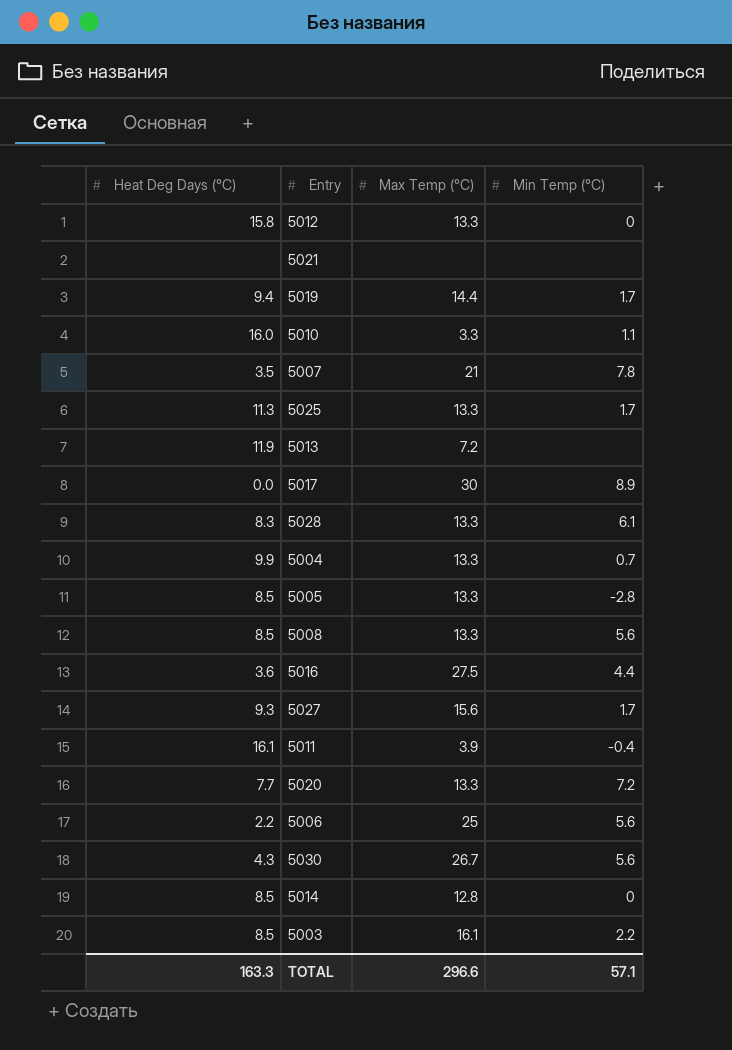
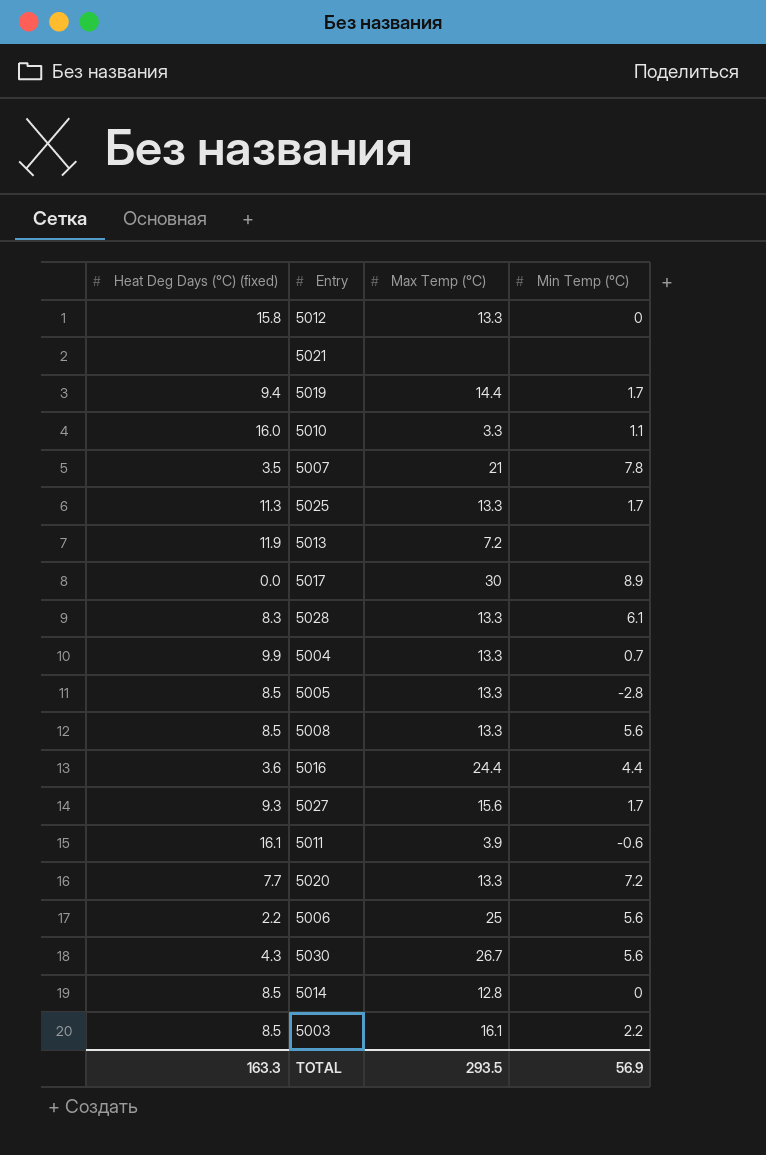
column name: Heat Deg Days (°C) -> Heat Deg Days (°C) (fixed)
5016 | Max Temp (°C): 27.5 -> 24.4
5011 | Min Temp (°C): -0.4 -> -0.6
TOTAL | Max Temp (°C): 296.6 -> 293.5
TOTAL | Min Temp (°C): 57.1 -> 56.9

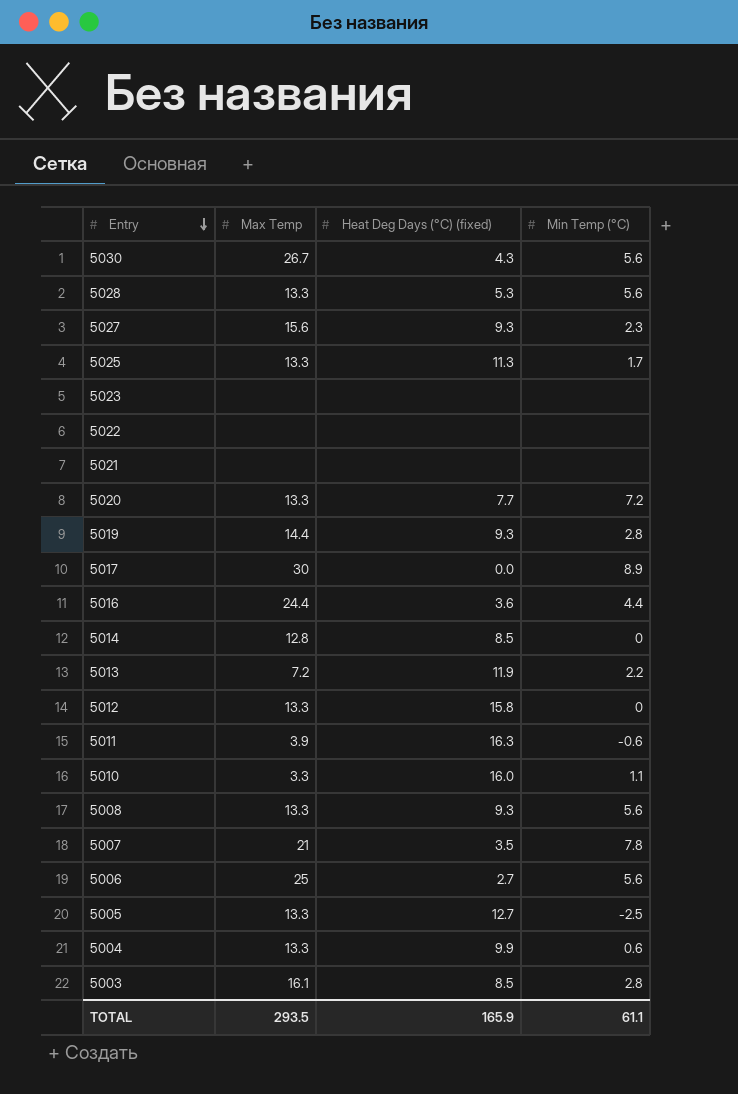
row order: none -> Entry descending
column name: Max Temp (°C) -> Max Temp
column Heat Deg Days (°C) (fixed) | position: 1 -> 3
5028 | Heat Deg Days (°C) (fixed): 8.3 -> 5.3
5028 | Min Temp (°C): 6.1 -> 5.6
5027 | Min Temp (°C): 1.7 -> 2.3
row 5023: none -> none | none | none
row 5022: none -> none | none | none
5019 | Heat Deg Days (°C) (fixed): 9.4 -> 9.3
5019 | Min Temp (°C): 1.7 -> 2.8
5013 | Min Temp (°C): none -> 2.2
5011 | Heat Deg Days (°C) (fixed): 16.1 -> 16.3
5008 | Heat Deg Days (°C) (fixed): 8.5 -> 9.3
5006 | Heat Deg Days (°C) (fixed): 2.2 -> 2.7
5005 | Heat Deg Days (°C) (fixed): 8.5 -> 12.7
5005 | Min Temp (°C): -2.8 -> -2.5
5004 | Min Temp (°C): 0.7 -> 0.6
5003 | Min Temp (°C): 2.2 -> 2.8
TOTAL | Heat Deg Days (°C) (fixed): 163.3 -> 165.9
TOTAL | Min Temp (°C): 56.9 -> 61.1

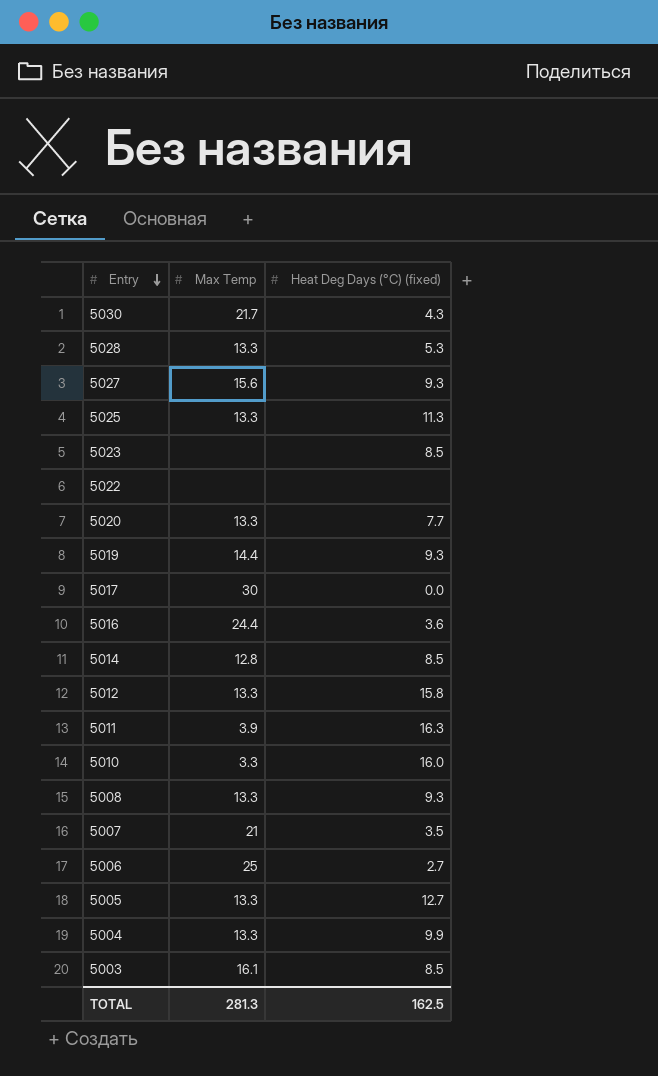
column Min Temp (°C) | position: 4 -> none
row 5021: none | none | none -> none
row 5013: 7.2 | 11.9 | 2.2 -> none
5030 | Max Temp: 26.7 -> 21.7
5023 | Heat Deg Days (°C) (fixed): none -> 8.5
TOTAL | Max Temp: 293.5 -> 281.3
TOTAL | Heat Deg Days (°C) (fixed): 165.9 -> 162.5

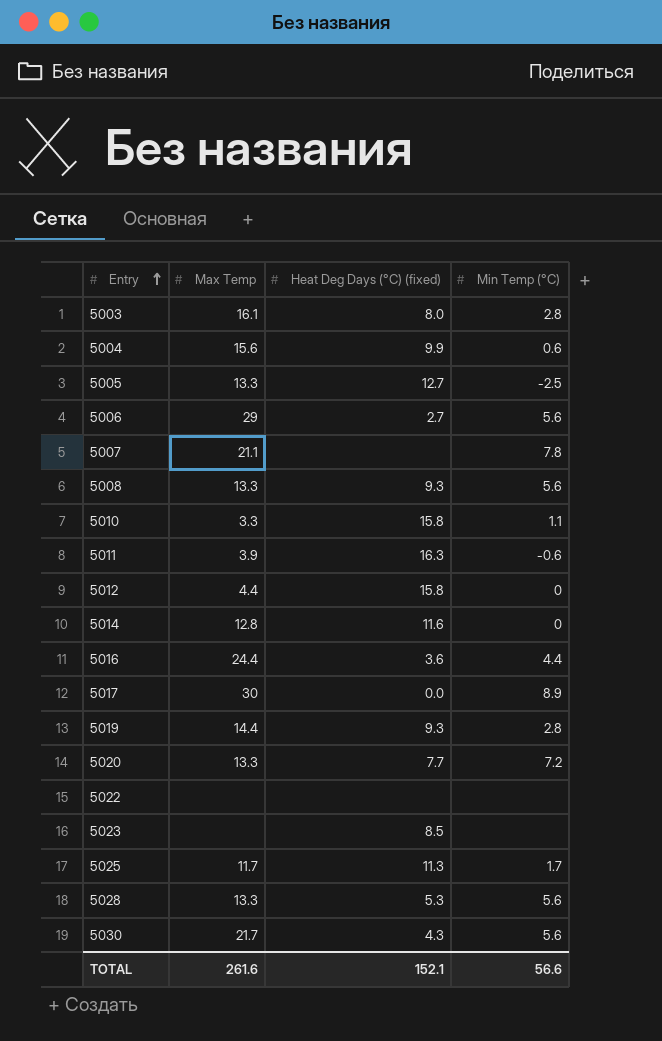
row order: Entry descending -> Entry ascending
column Min Temp (°C) | position: none -> 4
row 5027: 15.6 | 9.3 -> none
5003 | Heat Deg Days (°C) (fixed): 8.5 -> 8.0
5004 | Max Temp: 13.3 -> 15.6
5006 | Max Temp: 25 -> 29
5007 | Max Temp: 21 -> 21.1
5007 | Heat Deg Days (°C) (fixed): 3.5 -> none
5010 | Heat Deg Days (°C) (fixed): 16.0 -> 15.8
5012 | Max Temp: 13.3 -> 4.4
5014 | Heat Deg Days (°C) (fixed): 8.5 -> 11.6
5025 | Max Temp: 13.3 -> 11.7
TOTAL | Max Temp: 281.3 -> 261.6
TOTAL | Heat Deg Days (°C) (fixed): 162.5 -> 152.1

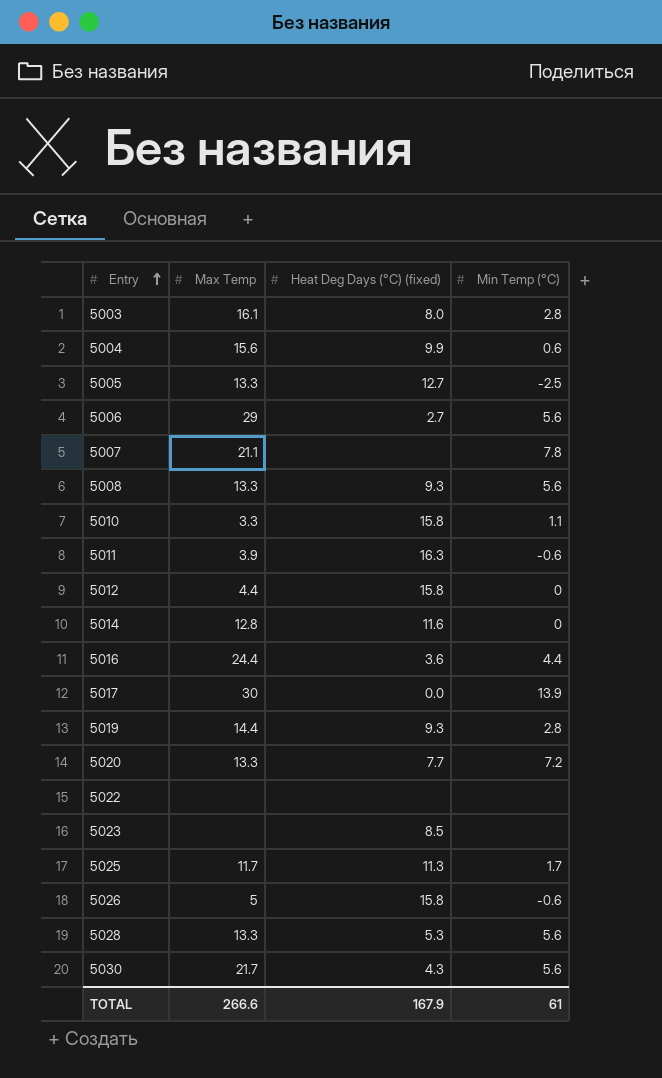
5017 | Min Temp (°C): 8.9 -> 13.9
row 5026: none -> 5 | 15.8 | -0.6
TOTAL | Max Temp: 261.6 -> 266.6
TOTAL | Heat Deg Days (°C) (fixed): 152.1 -> 167.9
TOTAL | Min Temp (°C): 56.6 -> 61

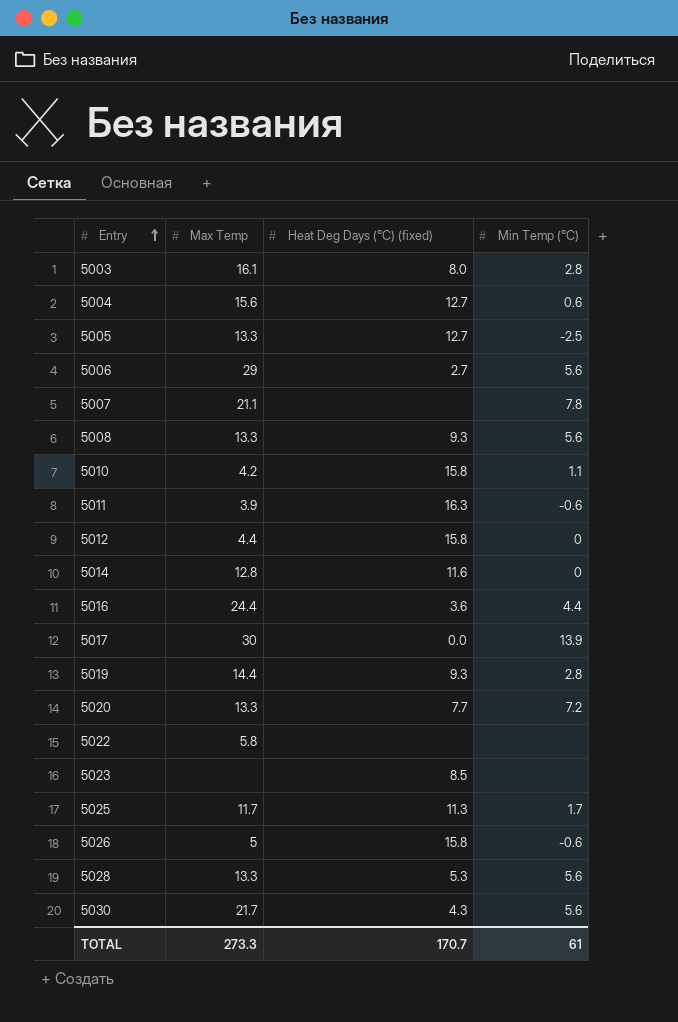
5004 | Heat Deg Days (°C) (fixed): 9.9 -> 12.7
5010 | Max Temp: 3.3 -> 4.2
5022 | Max Temp: none -> 5.8
TOTAL | Max Temp: 266.6 -> 273.3
TOTAL | Heat Deg Days (°C) (fixed): 167.9 -> 170.7

